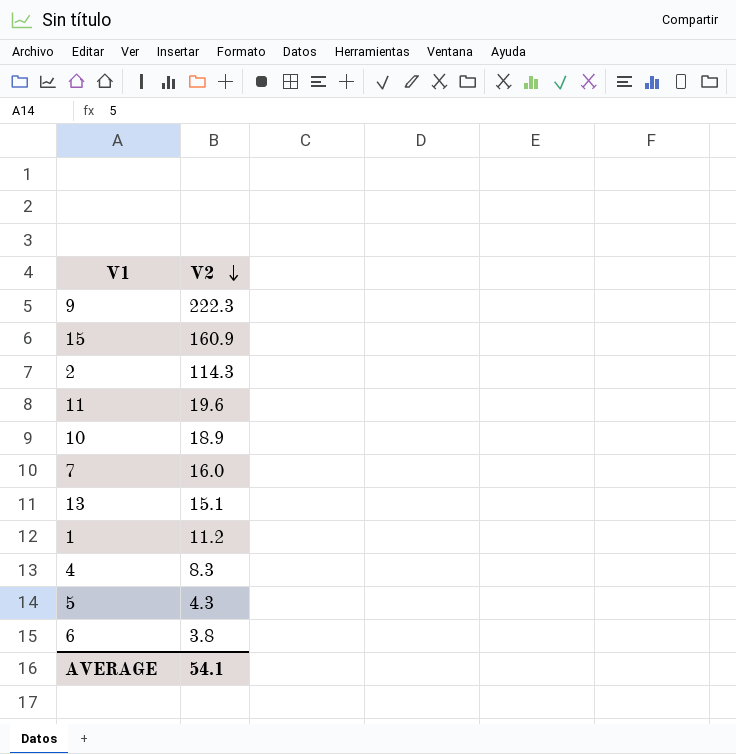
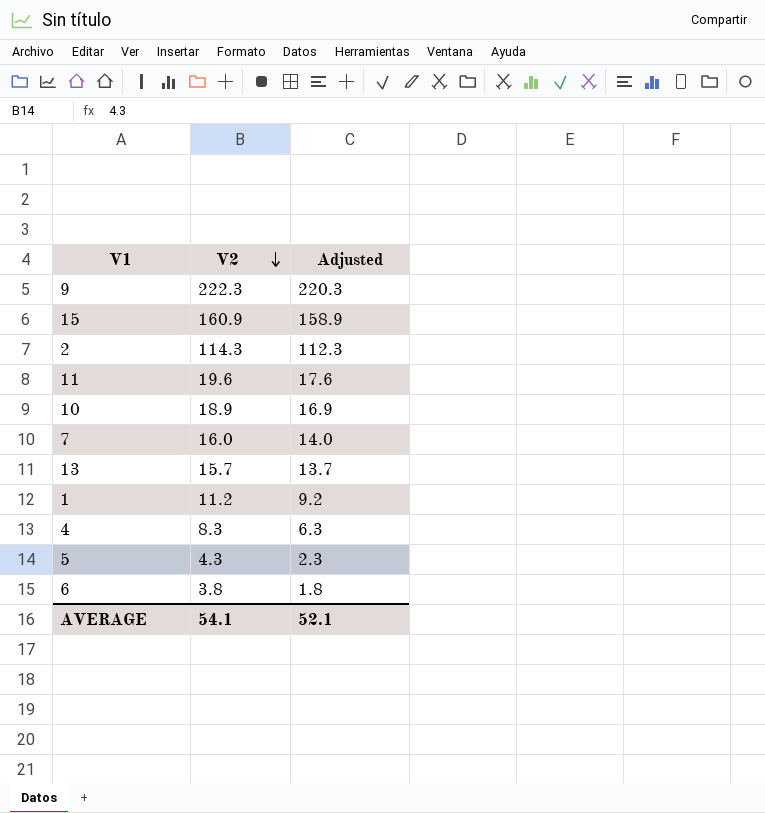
column Adjusted | formula: none -> [V2] - 2
13 | V2: 15.1 -> 15.7

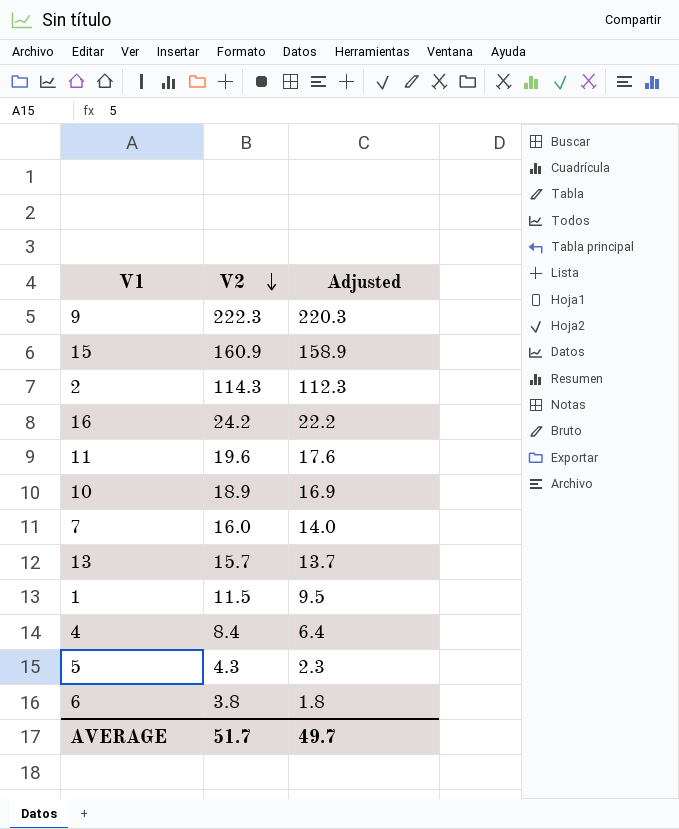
row 16: none -> 24.2 | 22.2
1 | V2: 11.2 -> 11.5
1 | Adjusted: 9.2 -> 9.5
4 | V2: 8.3 -> 8.4
4 | Adjusted: 6.3 -> 6.4
AVERAGE | V2: 54.1 -> 51.7
AVERAGE | Adjusted: 52.1 -> 49.7

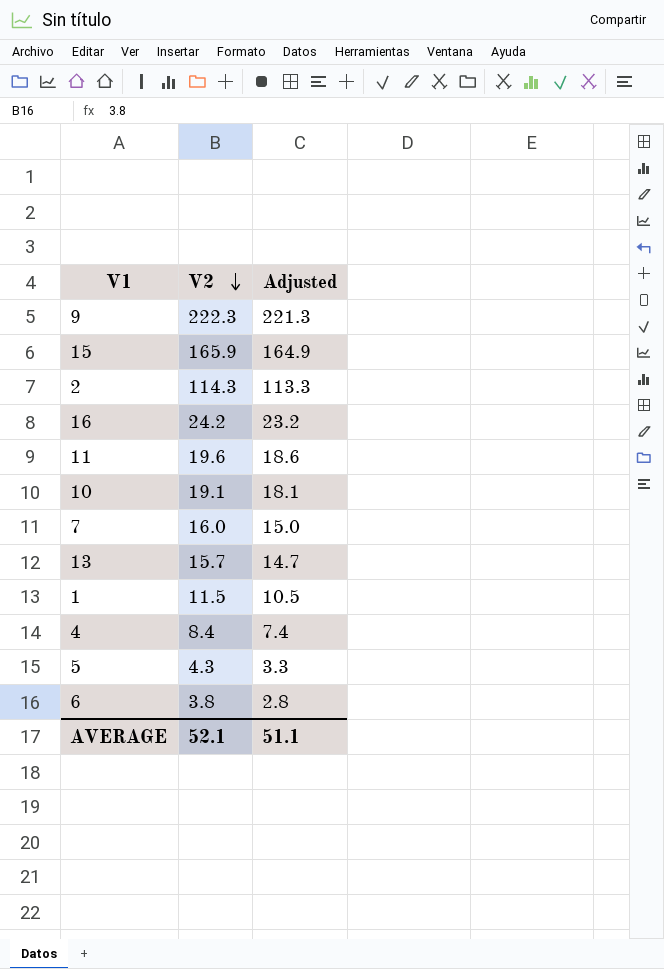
column Adjusted | formula: [V2] - 2 -> [V2] - 1
15 | V2: 160.9 -> 165.9
10 | V2: 18.9 -> 19.1
AVERAGE | V2: 51.7 -> 52.1
AVERAGE | Adjusted: 49.7 -> 51.1

